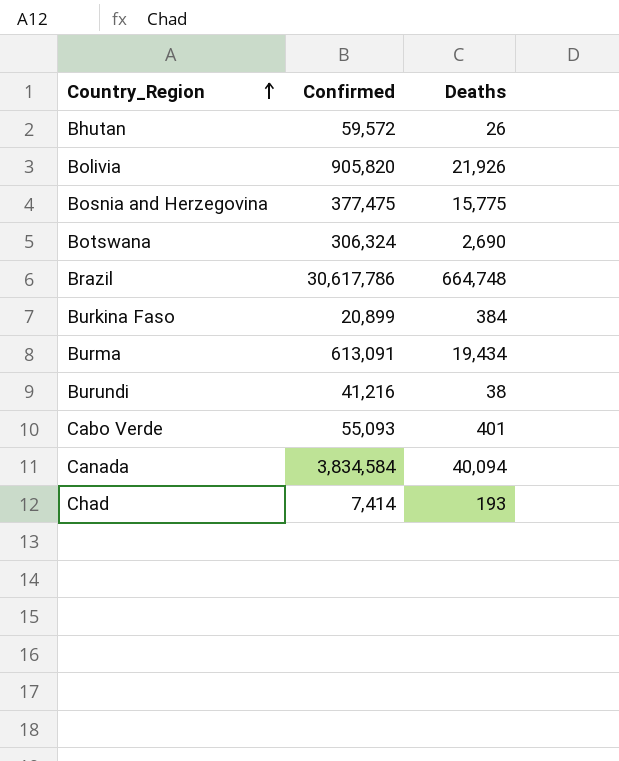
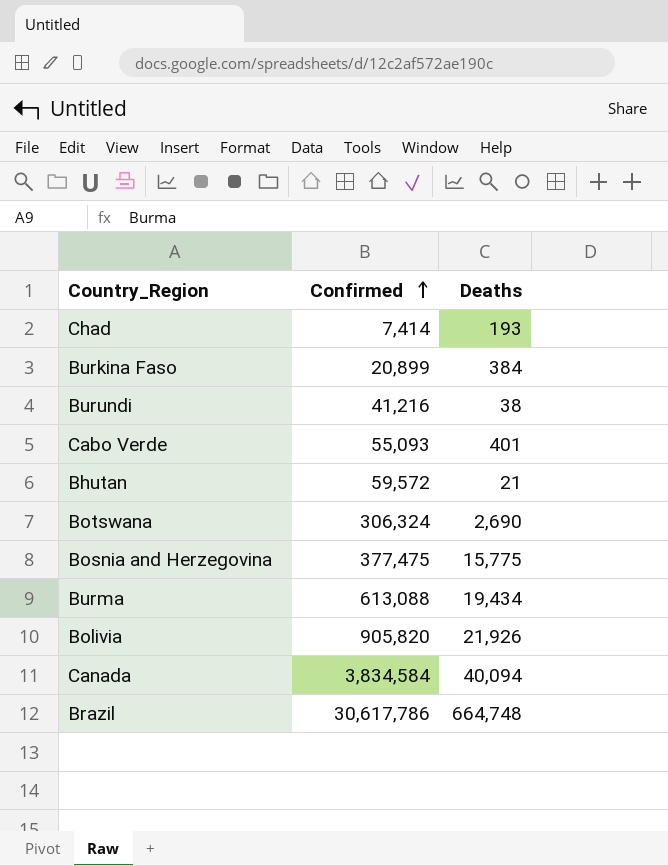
row order: Country_Region ascending -> Confirmed ascending
Bhutan | Deaths: 26 -> 21
Burma | Confirmed: 613,091 -> 613,088

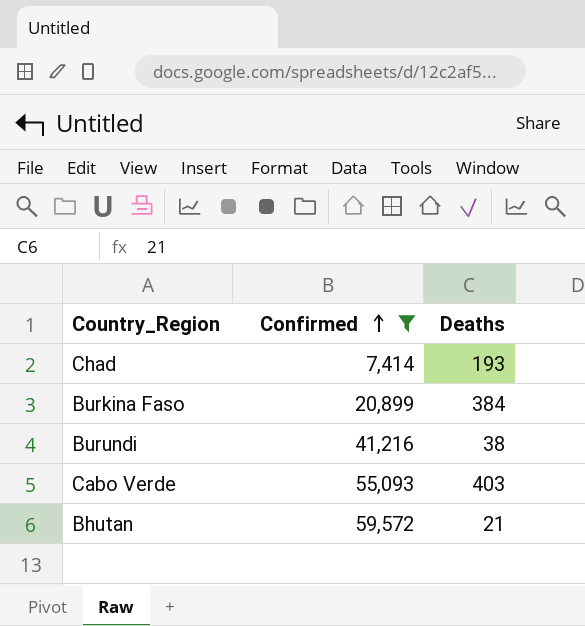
filter: none -> Confirmed <= 59,572
Cabo Verde | Deaths: 401 -> 403

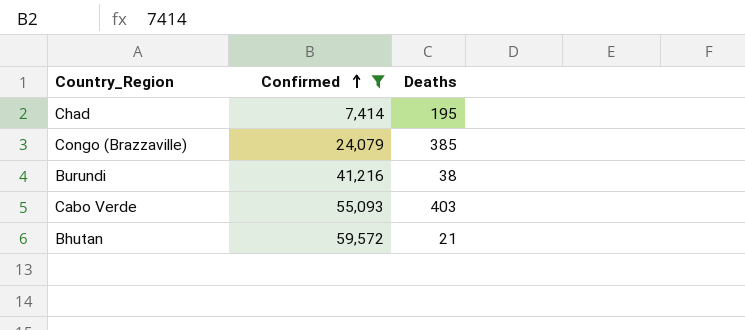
row Burkina Faso: 20,899 | 384 -> none
Chad | Deaths: 193 -> 195
row Congo (Brazzaville): none -> 24,079 | 385

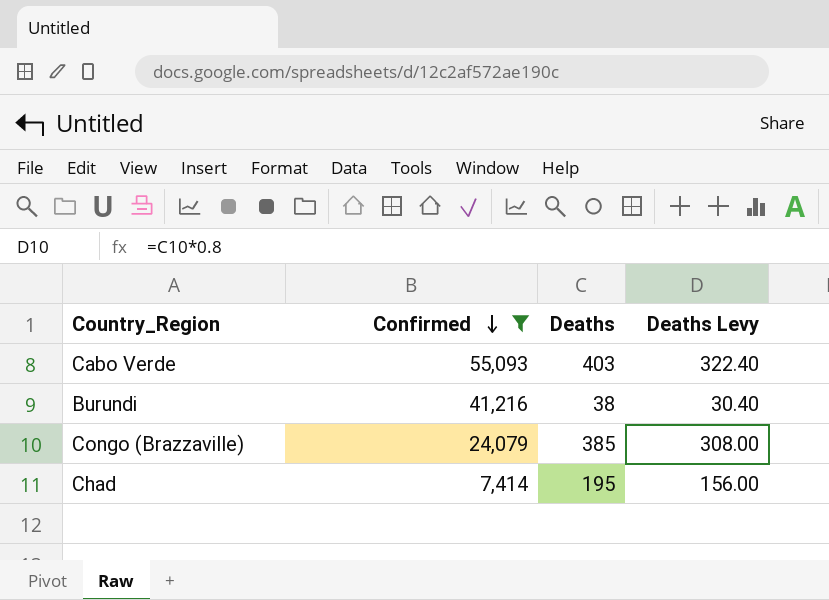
row order: Confirmed ascending -> Confirmed descending
column Deaths Levy | formula: none -> [Deaths] * 0.8
row Bhutan: 59,572 | 21 -> none

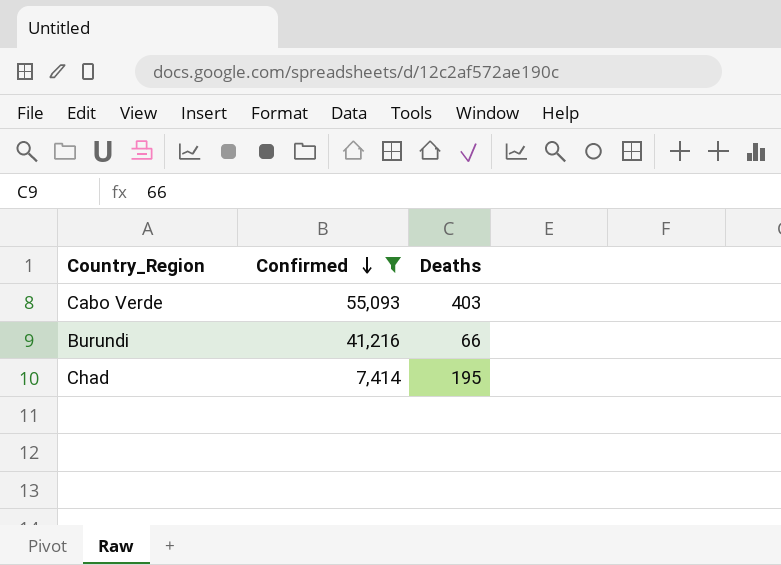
column Deaths Levy | formula: [Deaths] * 0.8 -> none
row Congo (Brazzaville): 24,079 | 385 | 308.00 -> none
Burundi | Deaths: 38 -> 66

